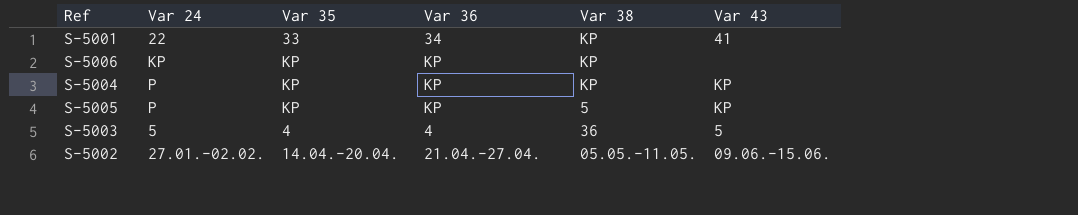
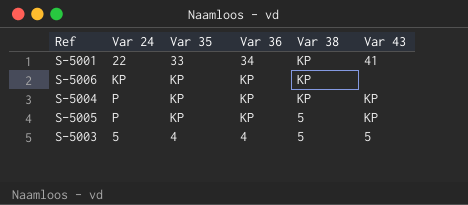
row S-5002: 27.01.-02.02. | 14.04.-20.04. | 21.04.-27.04. | 05.05.-11.05. | 09.06.-15.06. -> none
S-5003 | Var 38: 36 -> 5

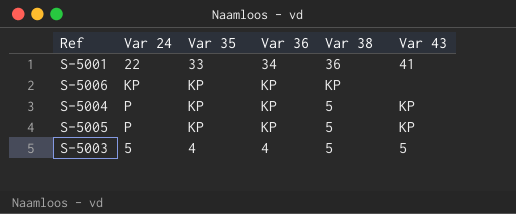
S-5001 | Var 38: KP -> 36
S-5004 | Var 38: KP -> 5

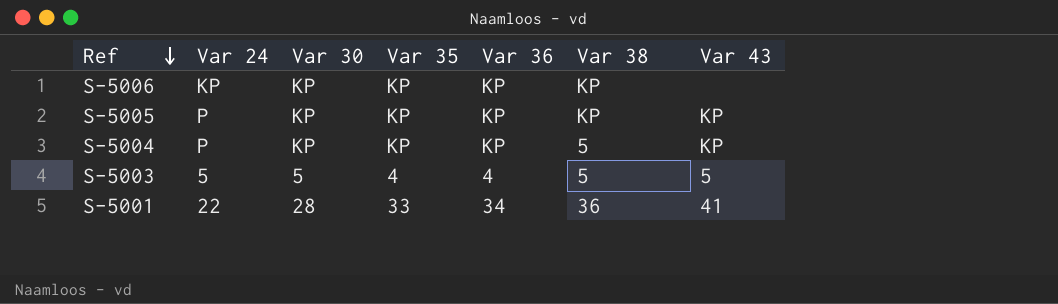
row order: none -> Ref descending
column Var 30 | position: none -> 3
S-5005 | Var 38: 5 -> KP

